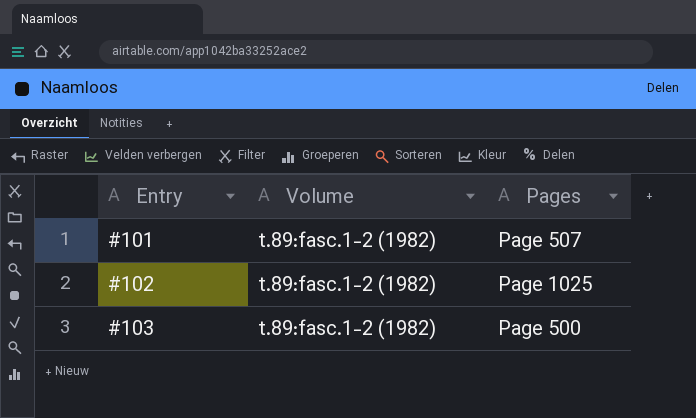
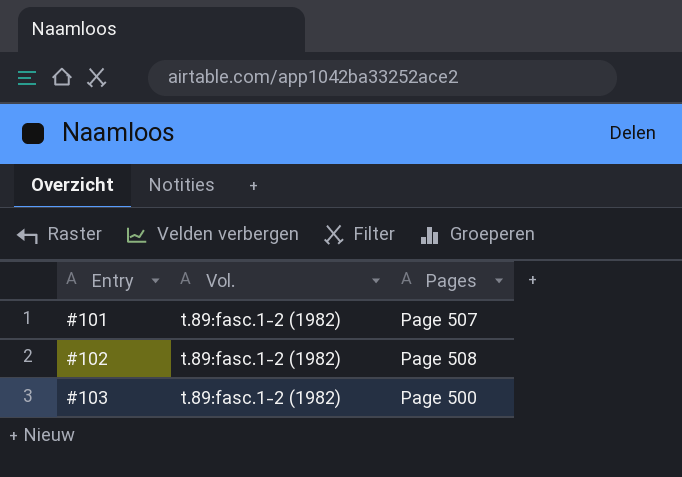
column name: Volume -> Vol.
#102 | Pages: Page 1025 -> Page 508

